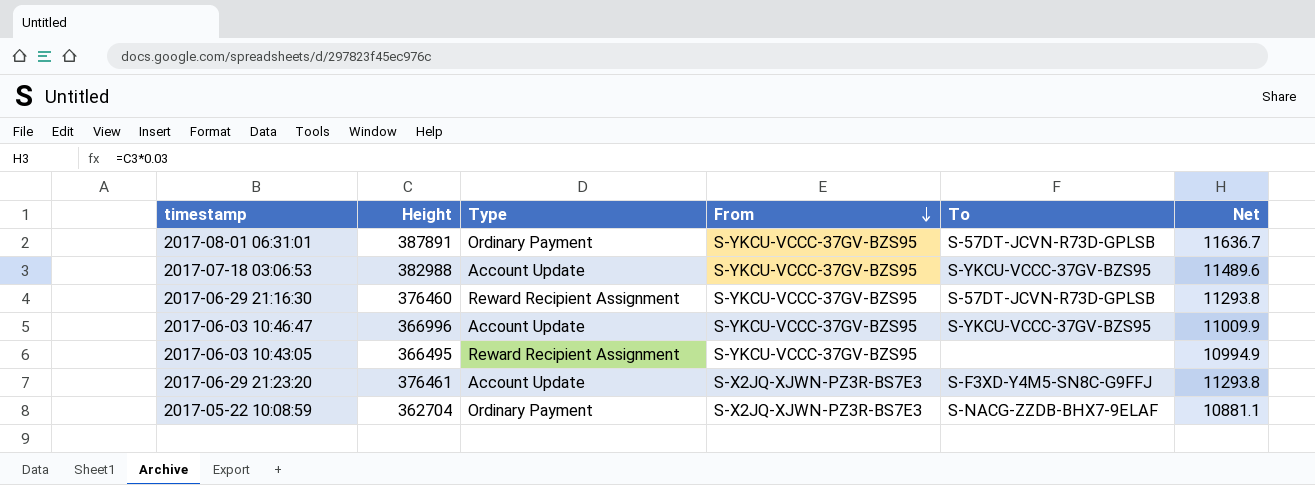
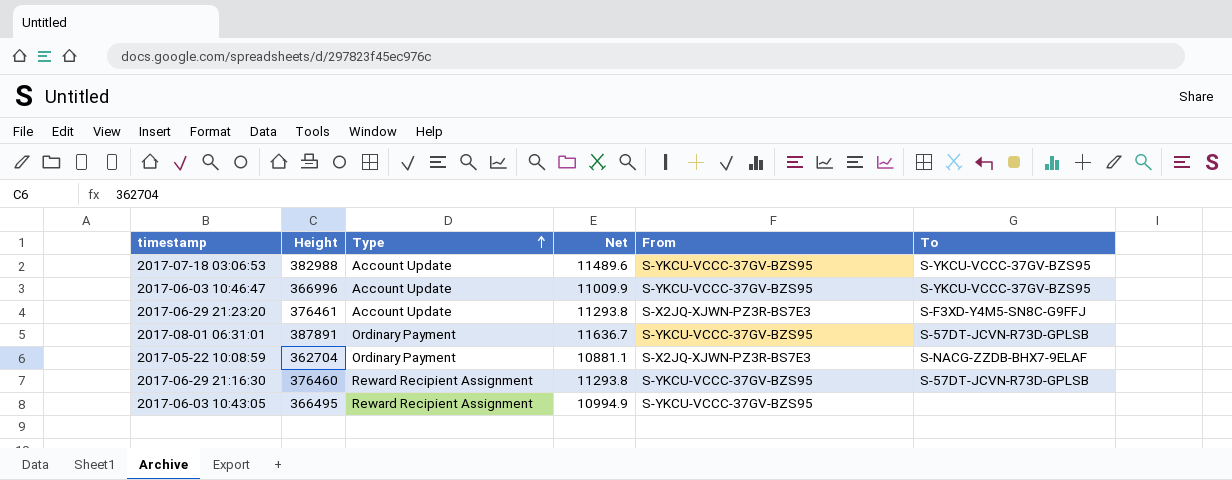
row order: From descending -> Type ascending
column Net | position: 6 -> 4

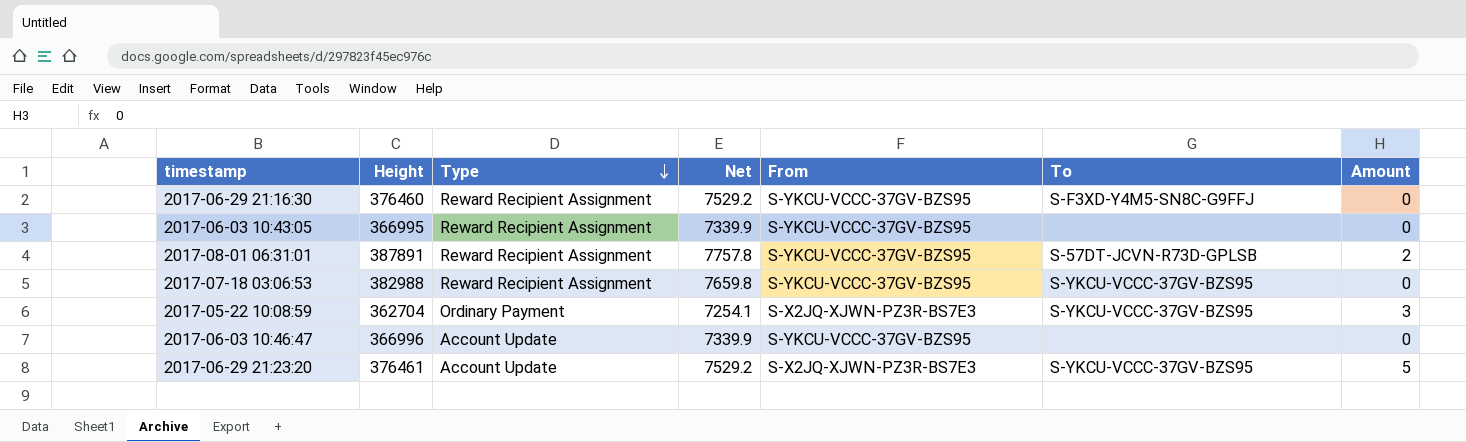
row order: Type ascending -> Type descending
column Net | formula: [Height] * 0.03 -> [Height] * 0.02
column Amount | position: none -> 7
2017-06-29 21:16:30 | To: S-57DT-JCVN-R73D-GPLSB -> S-F3XD-Y4M5-SN8C-G9FFJ
2017-06-03 10:43:05 | Height: 366495 -> 366995
2017-08-01 06:31:01 | Type: Ordinary Payment -> Reward Recipient Assignment
2017-07-18 03:06:53 | Type: Account Update -> Reward Recipient Assignment
2017-05-22 10:08:59 | To: S-NACG-ZZDB-BHX7-9ELAF -> S-YKCU-VCCC-37GV-BZS95
2017-06-03 10:46:47 | To: S-YKCU-VCCC-37GV-BZS95 -> none
2017-06-29 21:23:20 | To: S-F3XD-Y4M5-SN8C-G9FFJ -> S-YKCU-VCCC-37GV-BZS95

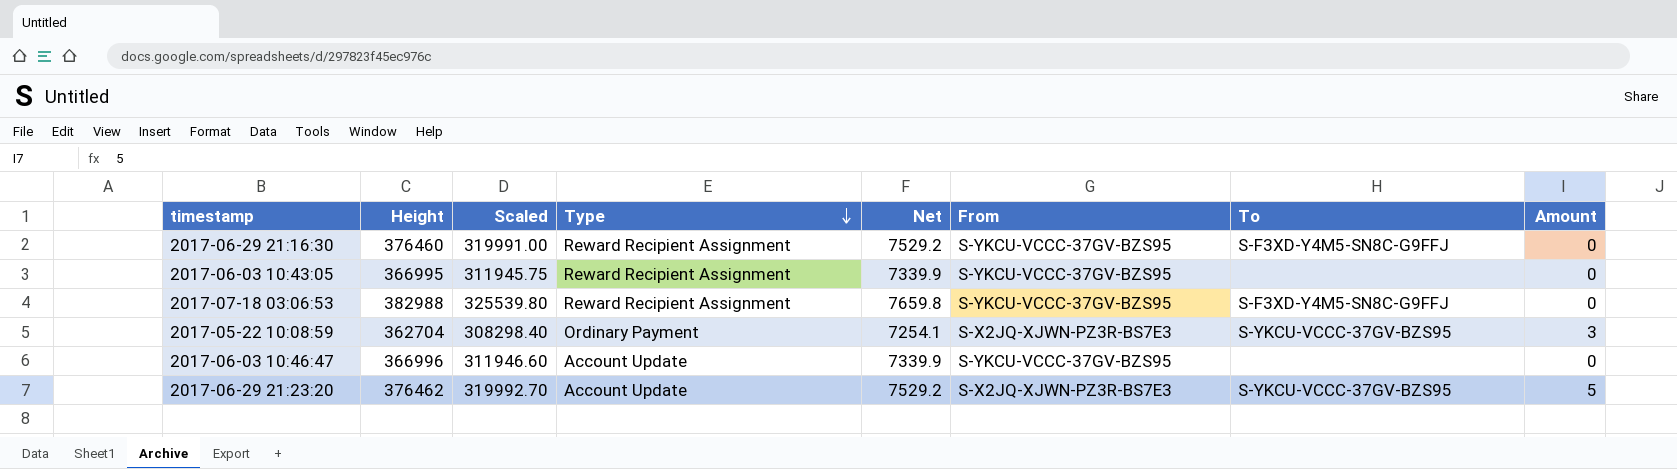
column Scaled | formula: none -> [Height] * 0.85
row 2017-08-01 06:31:01: 387891 | Reward Recipient Assignment | 7757.8 | S-YKCU-VCCC-37GV-BZS95 | S-57DT-JCVN-R73D-GPLSB | 2 -> none
2017-07-18 03:06:53 | To: S-YKCU-VCCC-37GV-BZS95 -> S-F3XD-Y4M5-SN8C-G9FFJ
2017-06-29 21:23:20 | Height: 376461 -> 376462

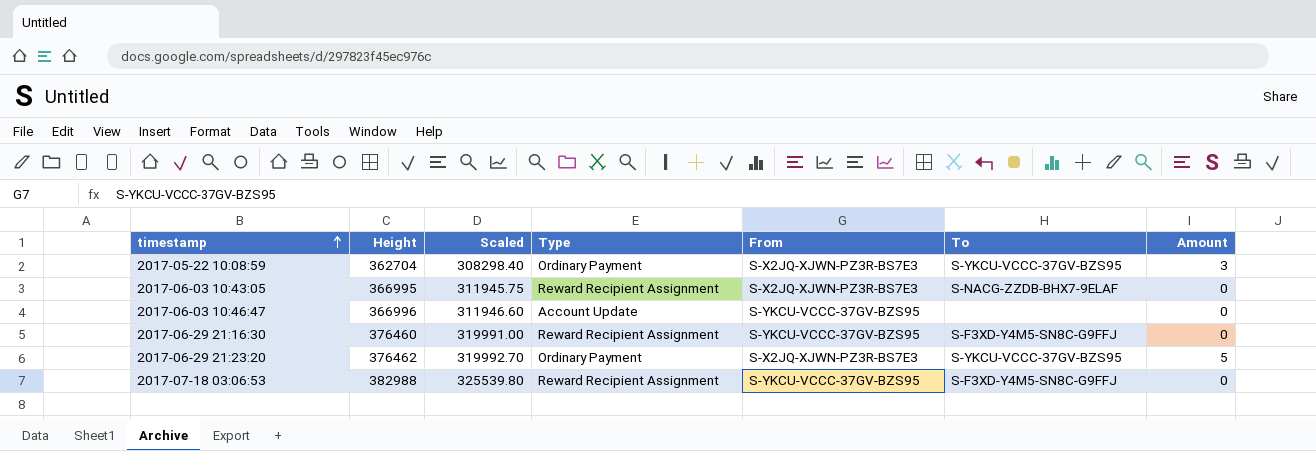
row order: Type descending -> timestamp ascending
column Net | formula: [Height] * 0.02 -> none
2017-06-03 10:43:05 | From: S-YKCU-VCCC-37GV-BZS95 -> S-X2JQ-XJWN-PZ3R-BS7E3
2017-06-03 10:43:05 | To: none -> S-NACG-ZZDB-BHX7-9ELAF
2017-06-29 21:23:20 | Type: Account Update -> Ordinary Payment

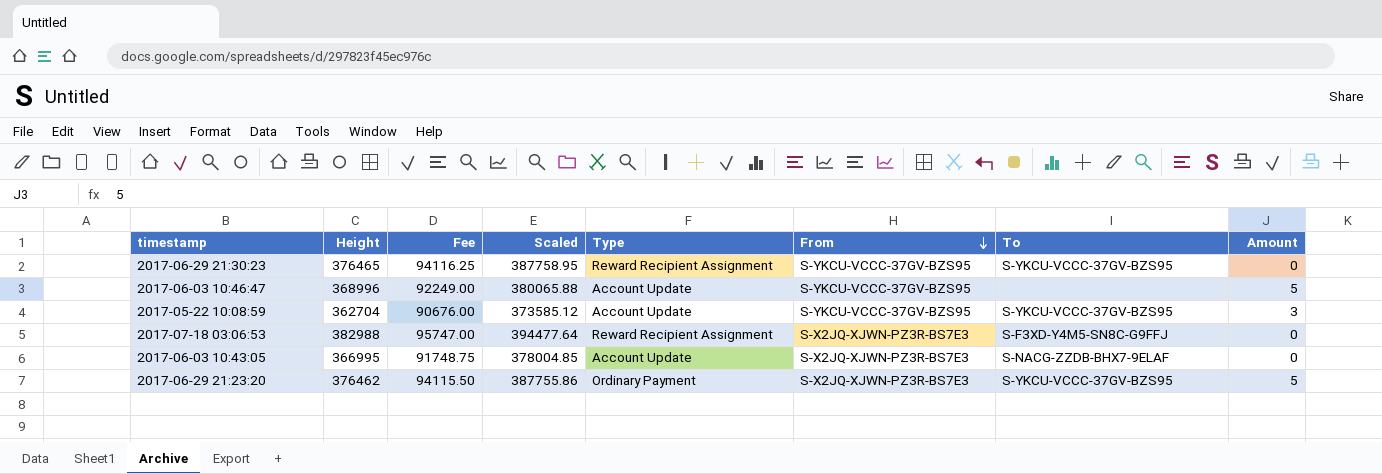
row order: timestamp ascending -> From descending
column Fee | formula: none -> [Height] * 0.25
column Scaled | formula: [Height] * 0.85 -> [Height] * 1.03
row 2017-06-29 21:16:30: 376460 | 319991.00 | Reward Recipient Assignment | S-YKCU-VCCC-37GV-BZS95 | S-F3XD-Y4M5-SN8C-G9FFJ | 0 -> none
row 2017-06-29 21:30:23: none -> 376465 | 94116.25 | 387758.95 | Reward Recipient Assignment | S-YKCU-VCCC-37GV-BZS95 | S-YKCU-VCCC-37GV-BZS95 | 0
2017-06-03 10:46:47 | Height: 366996 -> 368996
2017-06-03 10:46:47 | Amount: 0 -> 5
2017-05-22 10:08:59 | Type: Ordinary Payment -> Account Update
2017-05-22 10:08:59 | From: S-X2JQ-XJWN-PZ3R-BS7E3 -> S-YKCU-VCCC-37GV-BZS95
2017-07-18 03:06:53 | From: S-YKCU-VCCC-37GV-BZS95 -> S-X2JQ-XJWN-PZ3R-BS7E3
2017-06-03 10:43:05 | Type: Reward Recipient Assignment -> Account Update

